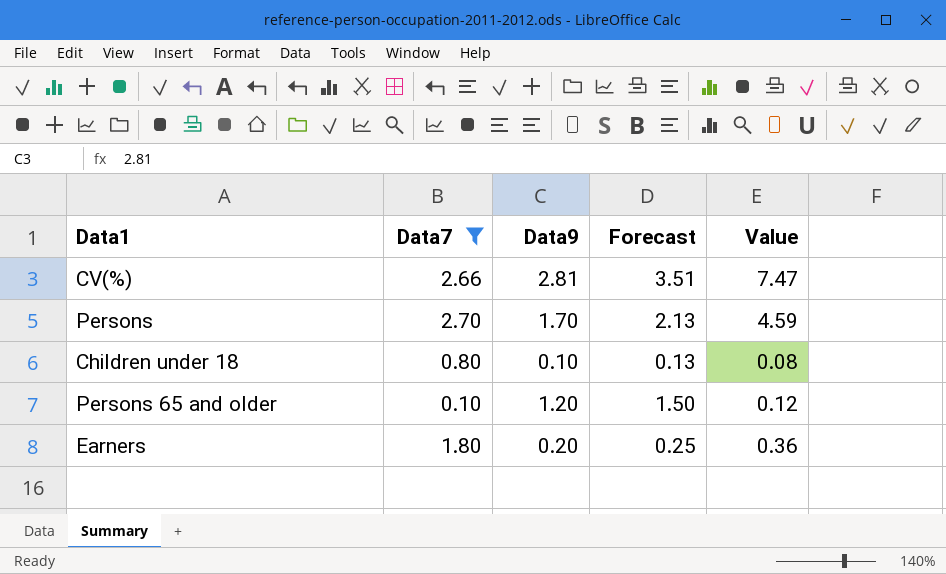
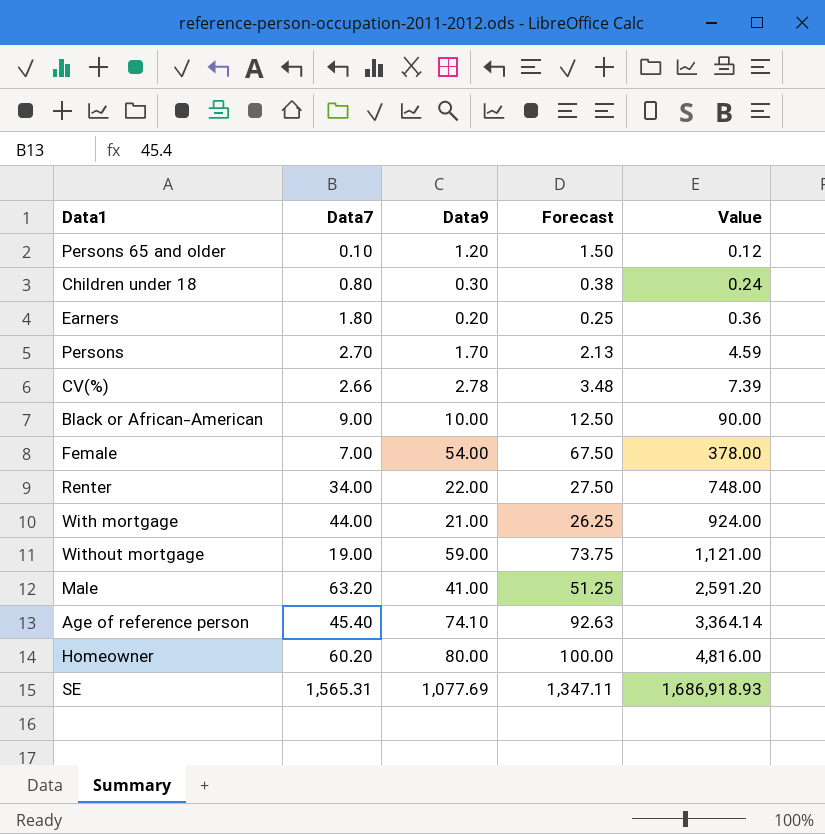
filter: Data7 <= 2.70 -> none
row order: none -> Value ascending
Children under 18 | Data9: 0.10 -> 0.30
Children under 18 | Forecast: 0.13 -> 0.38
Children under 18 | Value: 0.08 -> 0.24
CV(%) | Data9: 2.81 -> 2.78
CV(%) | Forecast: 3.51 -> 3.48
CV(%) | Value: 7.47 -> 7.39

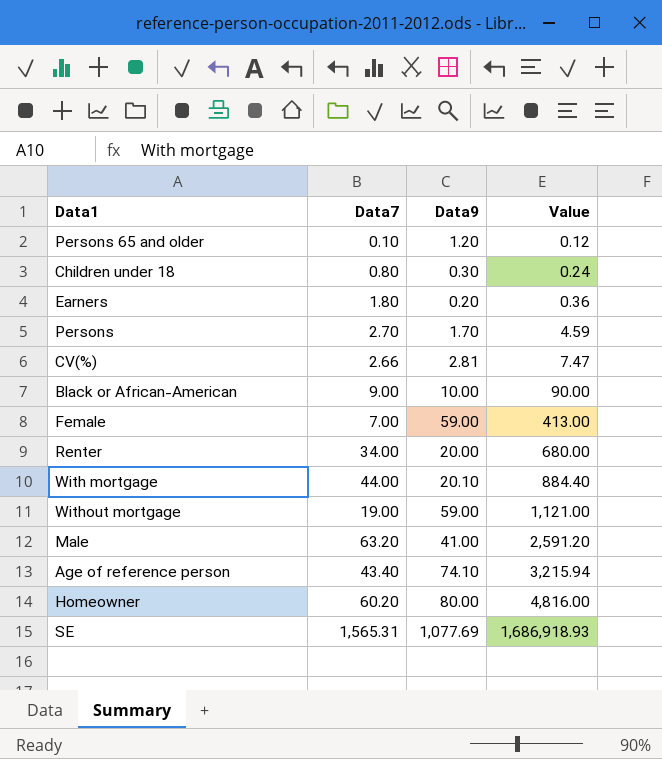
column Forecast | formula: [Data9] * 1.25 -> none
CV(%) | Data9: 2.78 -> 2.81
CV(%) | Value: 7.39 -> 7.47
Female | Data9: 54.00 -> 59.00
Female | Value: 378.00 -> 413.00
Renter | Data9: 22.00 -> 20.00
Renter | Value: 748.00 -> 680.00
With mortgage | Data9: 21.00 -> 20.10
With mortgage | Value: 924.00 -> 884.40
Age of reference person | Data7: 45.40 -> 43.40
Age of reference person | Value: 3,364.14 -> 3,215.94

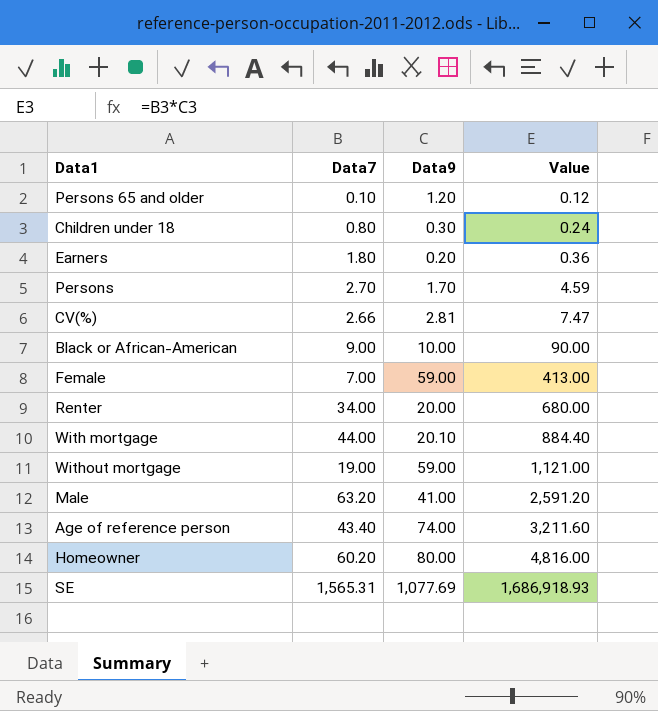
Age of reference person | Data9: 74.10 -> 74.00
Age of reference person | Value: 3,215.94 -> 3,211.60

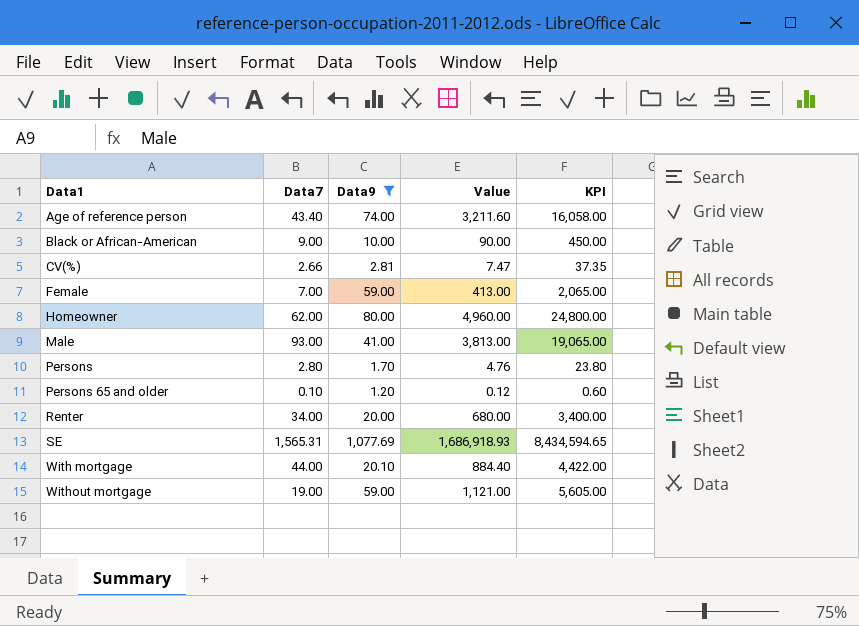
filter: none -> Data9 >= 1.20
row order: Value ascending -> Data1 ascending
column KPI | formula: none -> [Value] * 5
Homeowner | Data7: 60.20 -> 62.00
Homeowner | Value: 4,816.00 -> 4,960.00
Male | Data7: 63.20 -> 93.00
Male | Value: 2,591.20 -> 3,813.00
Persons | Data7: 2.70 -> 2.80
Persons | Value: 4.59 -> 4.76

